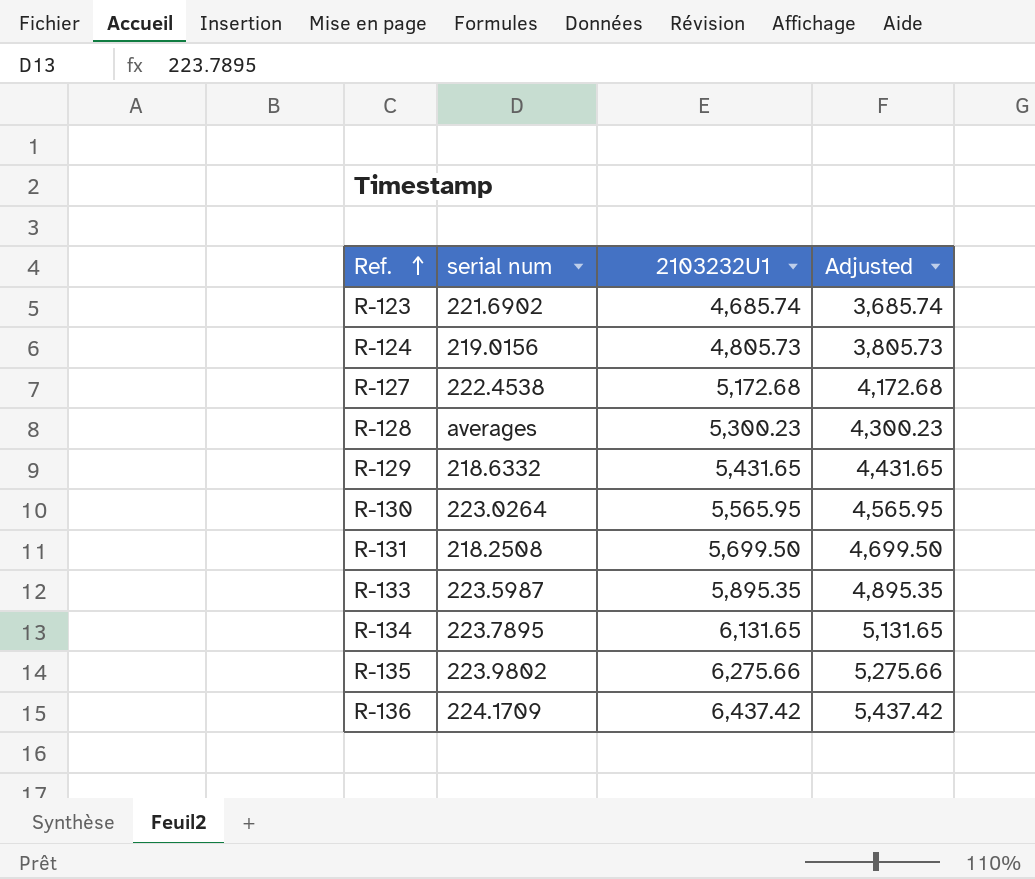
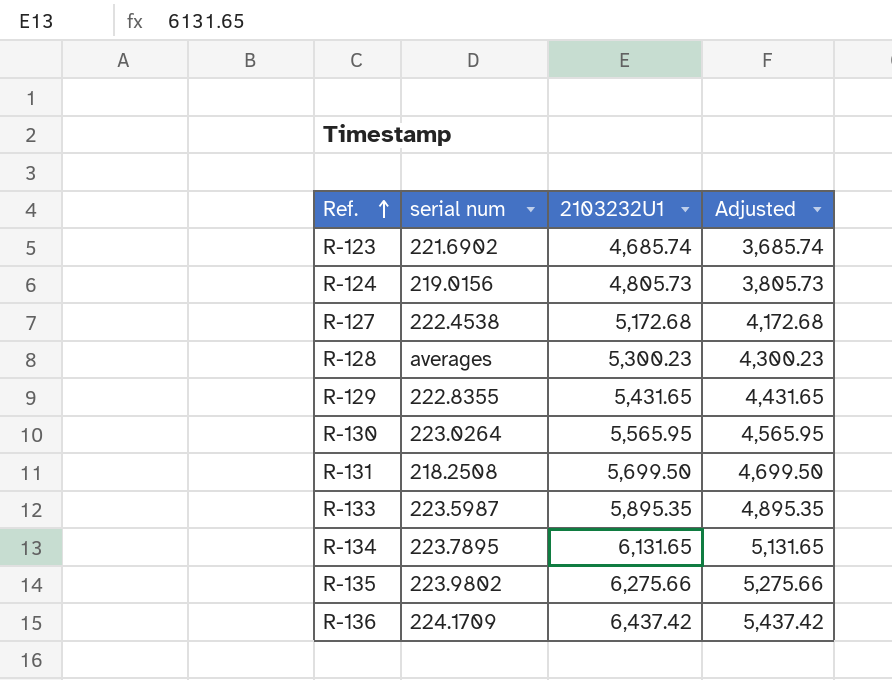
R-129 | serial num: 218.6332 -> 222.8355

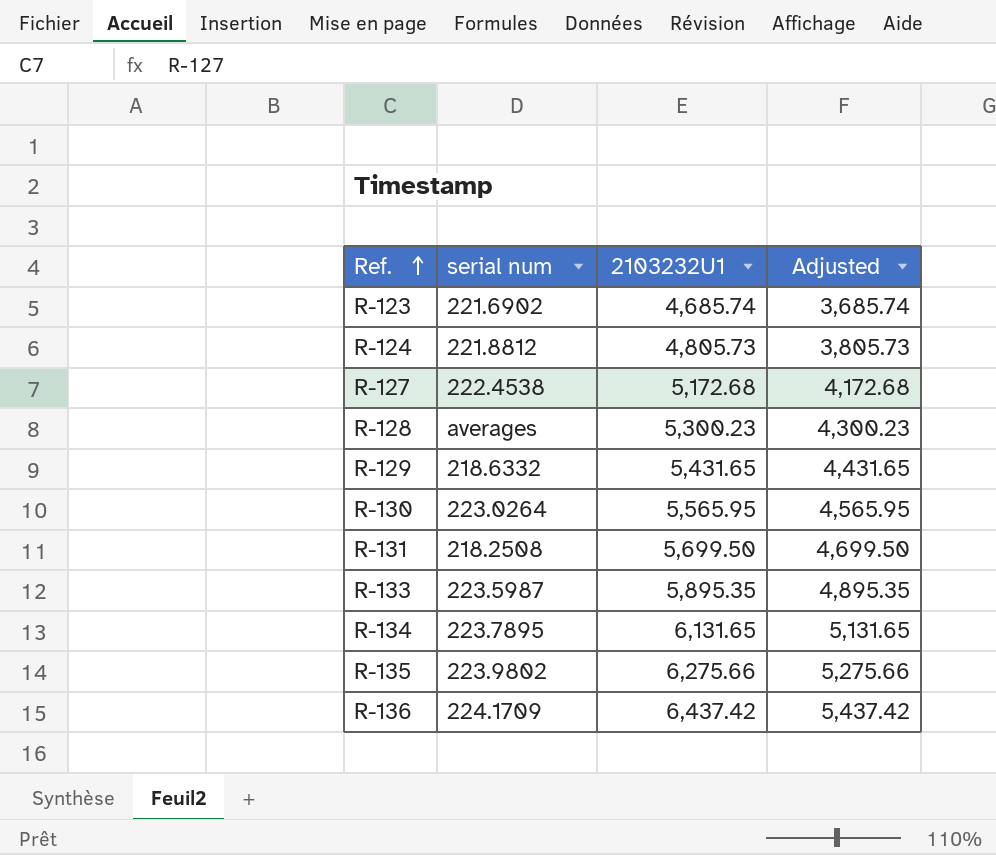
R-124 | serial num: 219.0156 -> 221.8812
R-129 | serial num: 222.8355 -> 218.6332

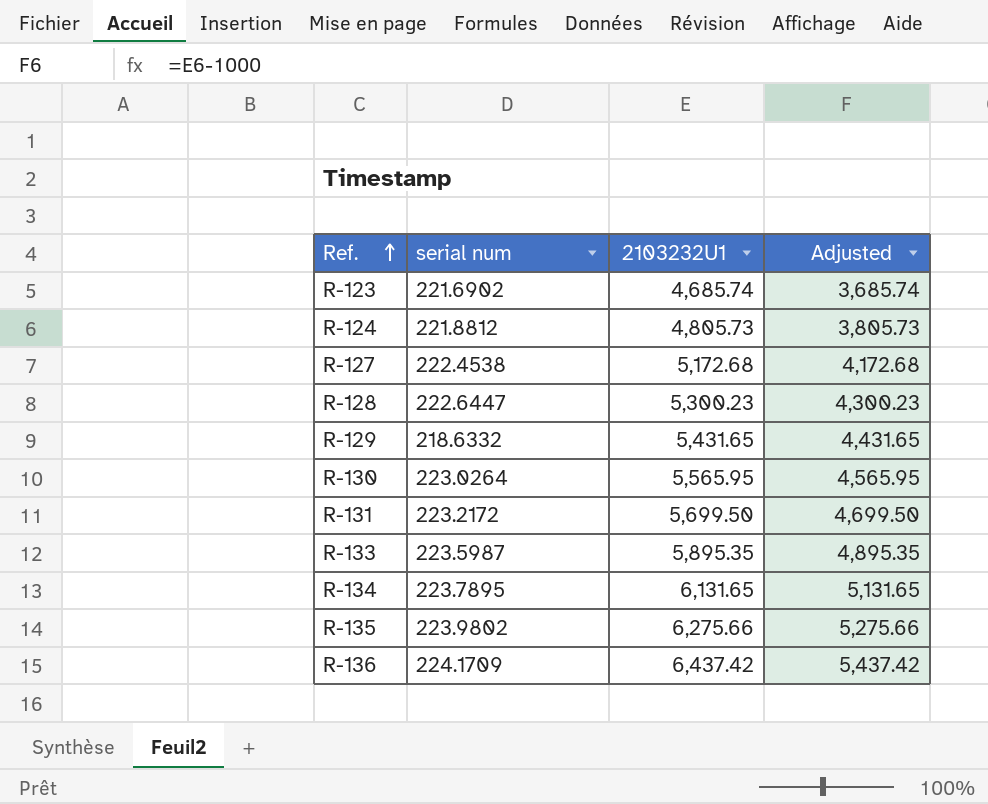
R-128 | serial num: averages -> 222.6447
R-131 | serial num: 218.2508 -> 223.2172

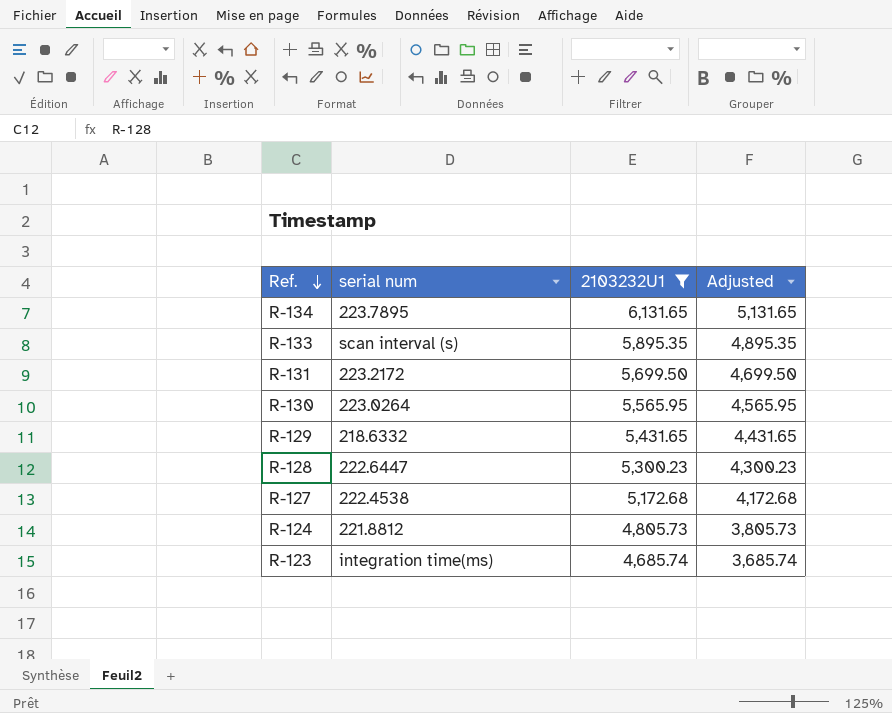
filter: none -> 2103232U1 <= 6,131.65
row order: Ref. ascending -> Ref. descending
R-133 | serial num: 223.5987 -> scan interval (s)
R-123 | serial num: 221.6902 -> integration time(ms)

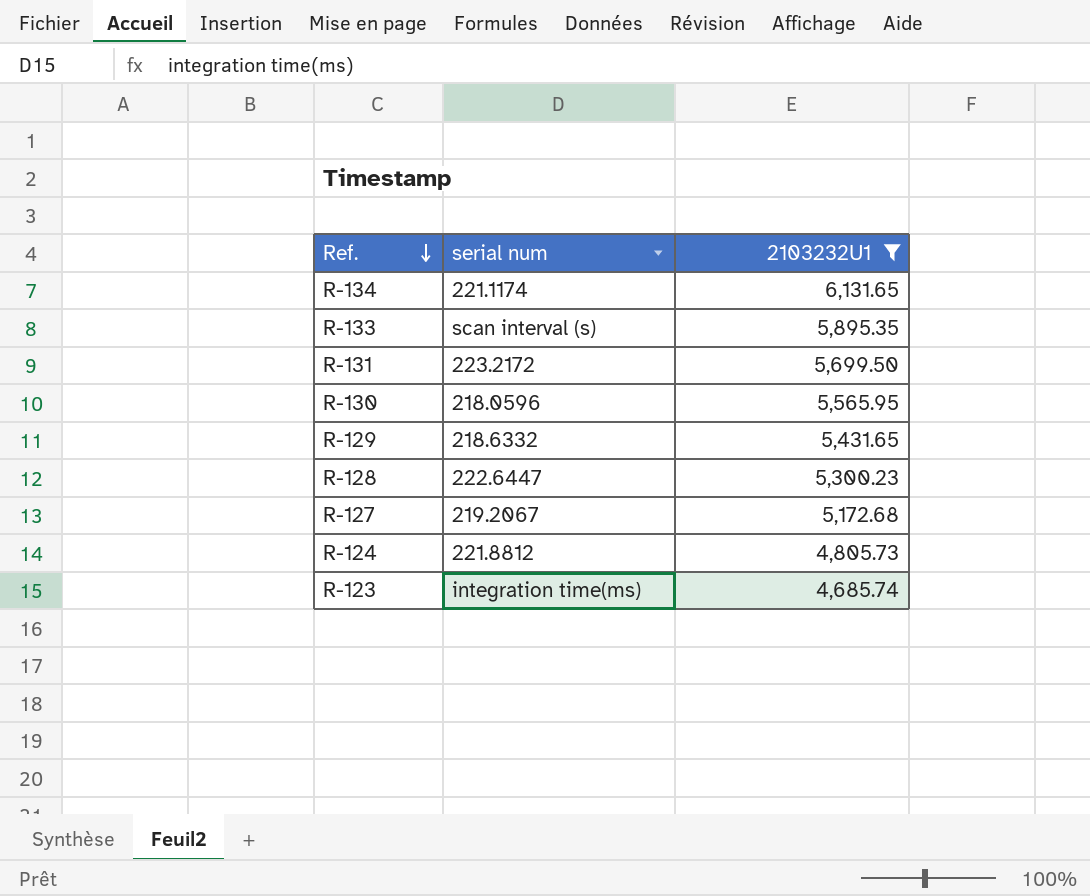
column Adjusted | formula: [2103232U1] - 1000 -> none
R-134 | serial num: 223.7895 -> 221.1174
R-130 | serial num: 223.0264 -> 218.0596
R-127 | serial num: 222.4538 -> 219.2067

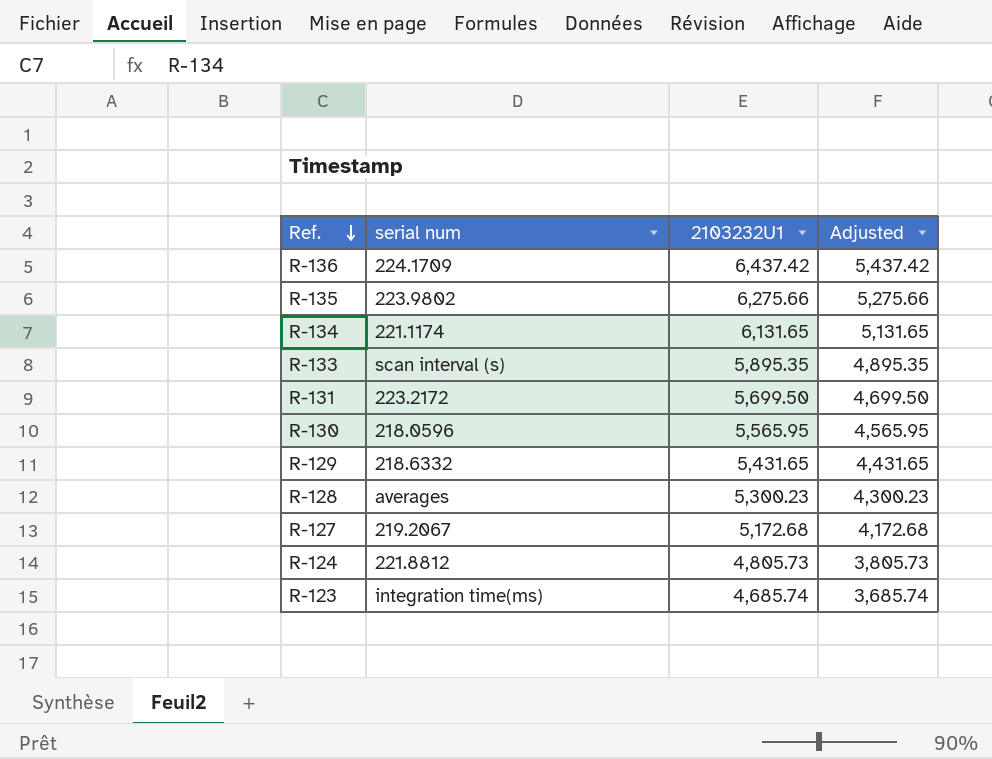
filter: 2103232U1 <= 6,131.65 -> none
column Adjusted | formula: none -> [2103232U1] - 1000
R-128 | serial num: 222.6447 -> averages

